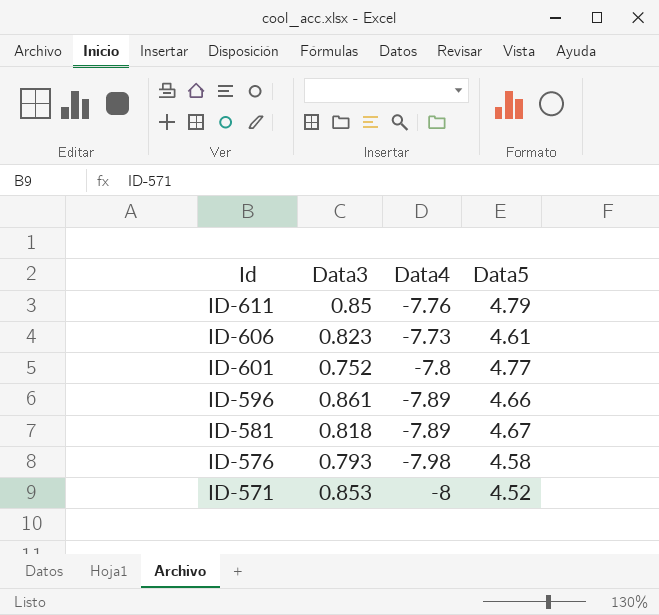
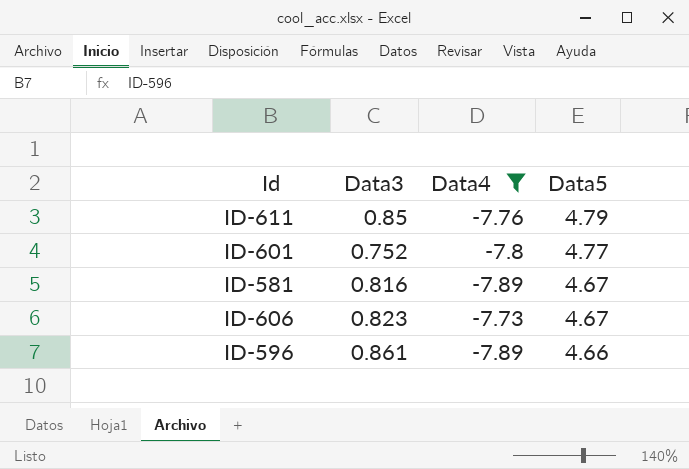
filter: none -> Data4 >= -7.89
row order: Id descending -> Data5 descending
ID-581 | Data3: 0.818 -> 0.816
ID-606 | Data5: 4.61 -> 4.67

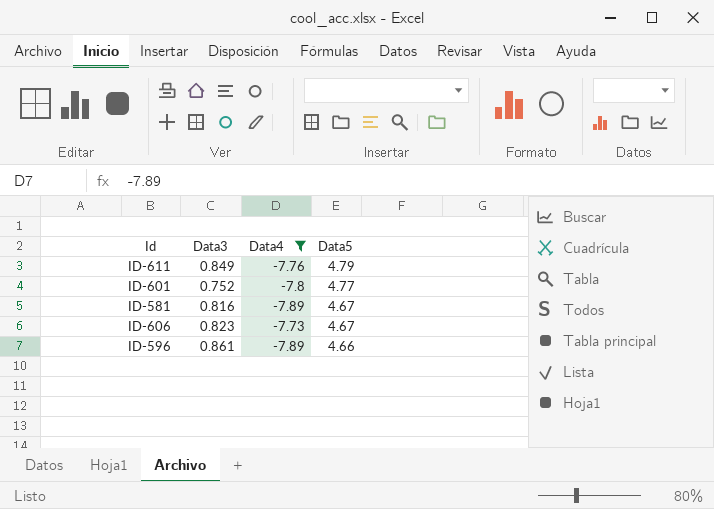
ID-611 | Data3: 0.85 -> 0.849

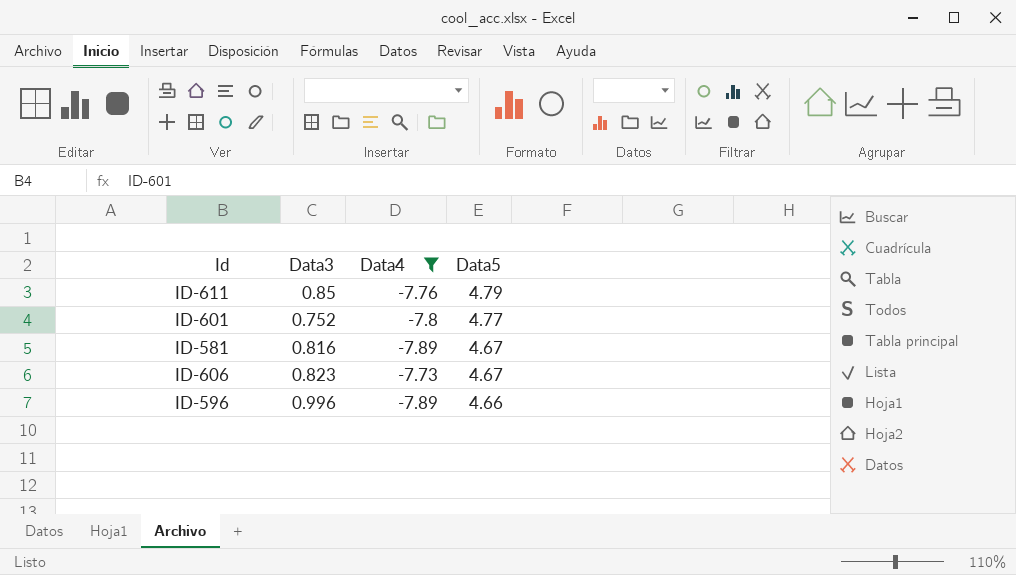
ID-611 | Data3: 0.849 -> 0.85
ID-596 | Data3: 0.861 -> 0.996

